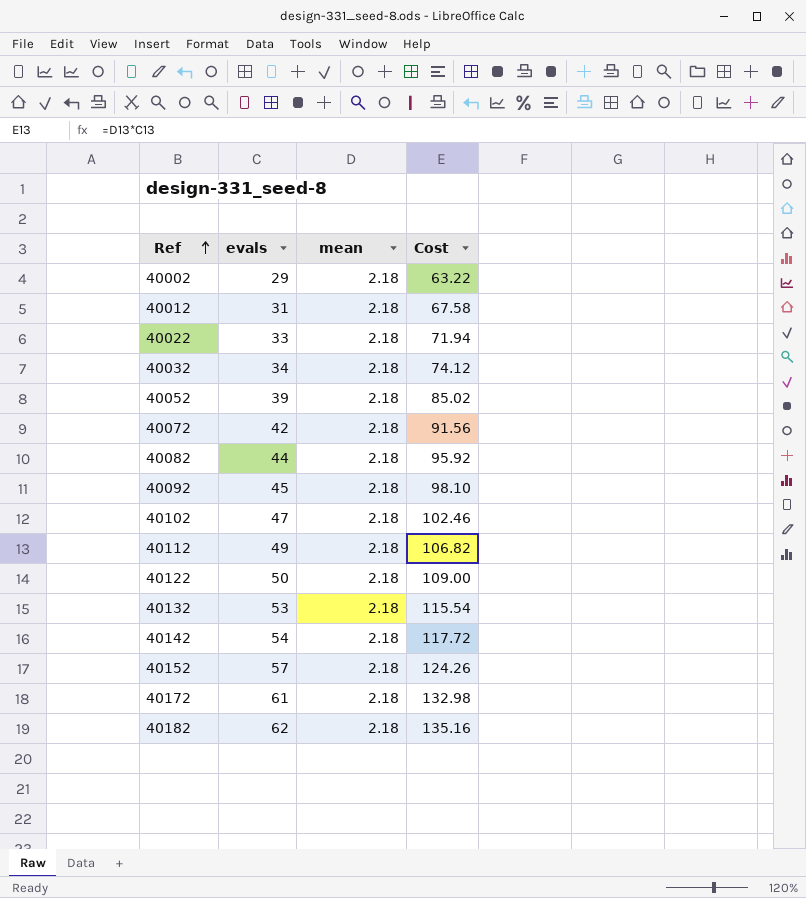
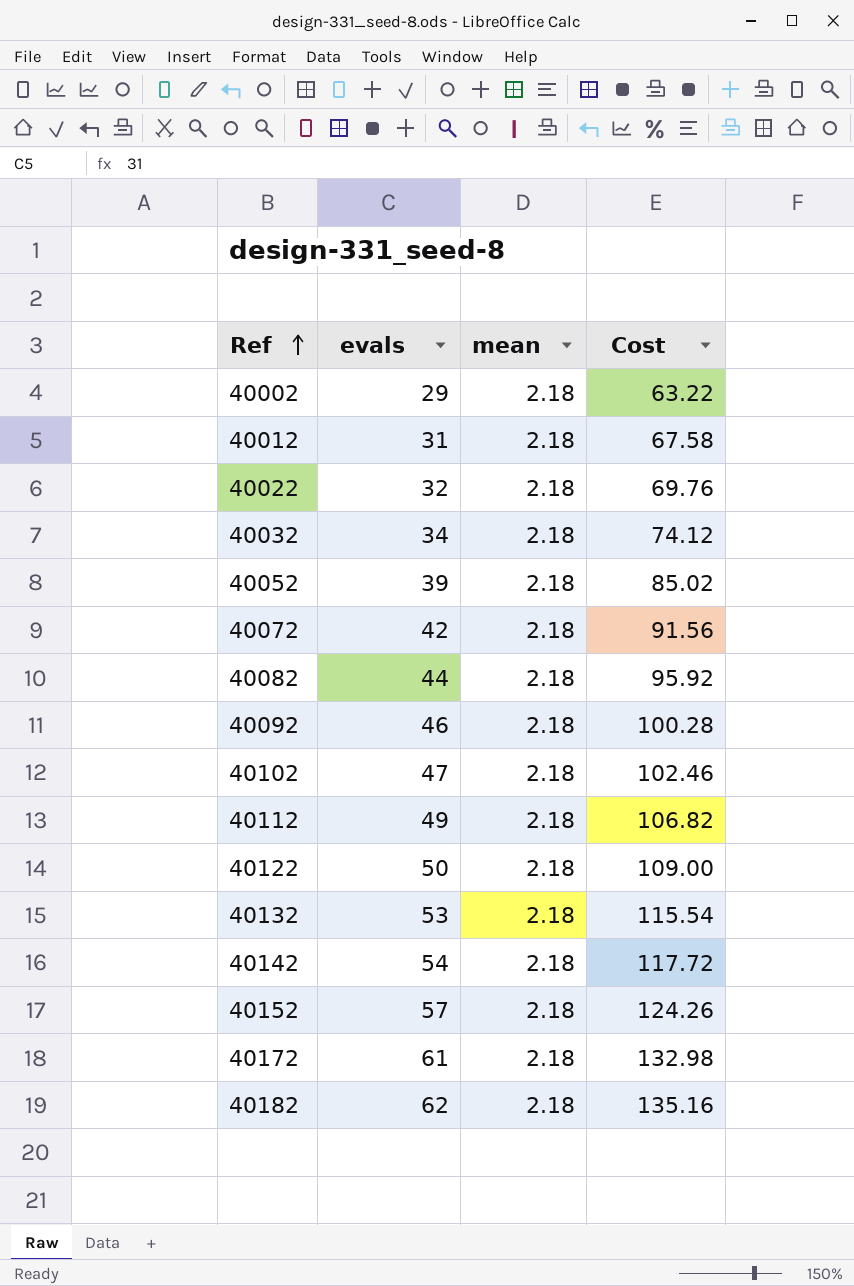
40022 | evals: 33 -> 32
40022 | Cost: 71.94 -> 69.76
40092 | evals: 45 -> 46
40092 | Cost: 98.10 -> 100.28

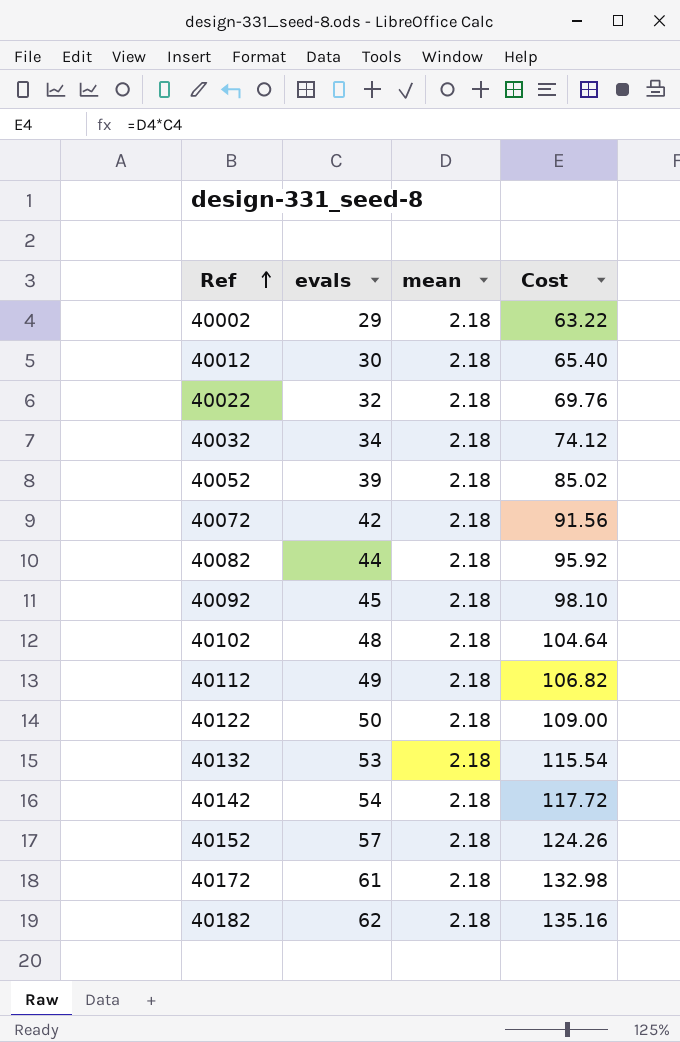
40012 | evals: 31 -> 30
40012 | Cost: 67.58 -> 65.40
40092 | evals: 46 -> 45
40092 | Cost: 100.28 -> 98.10
40102 | evals: 47 -> 48
40102 | Cost: 102.46 -> 104.64

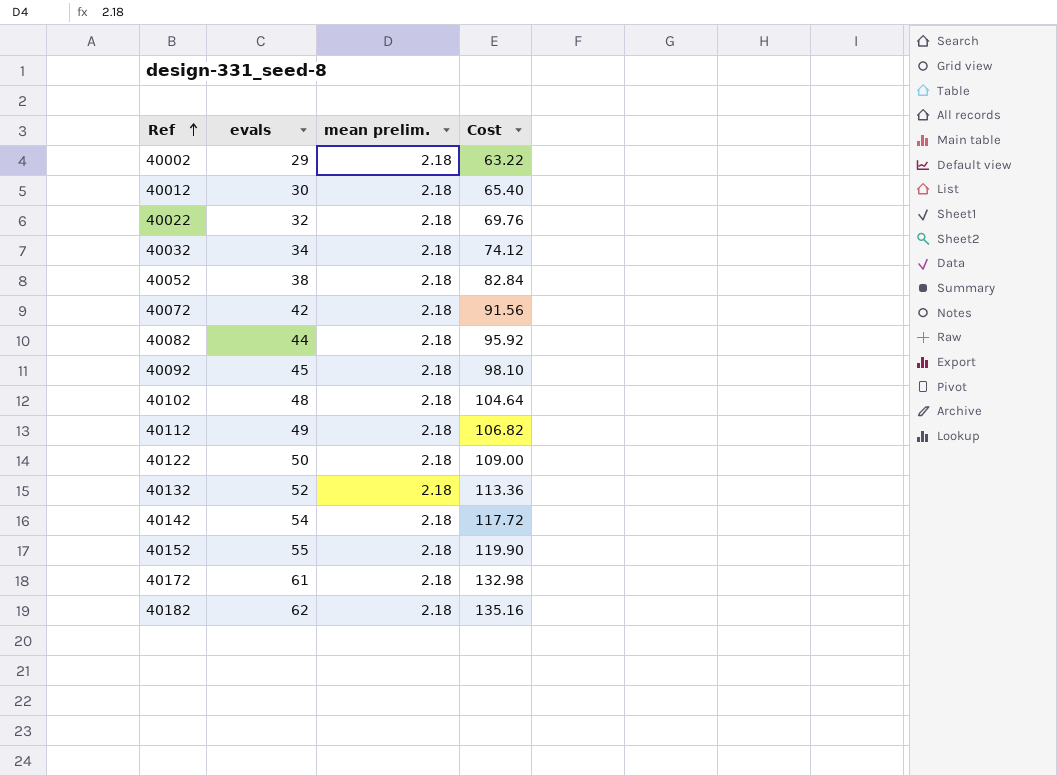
column name: mean -> mean prelim.
40052 | evals: 39 -> 38
40052 | Cost: 85.02 -> 82.84
40132 | evals: 53 -> 52
40132 | Cost: 115.54 -> 113.36
40152 | evals: 57 -> 55
40152 | Cost: 124.26 -> 119.90

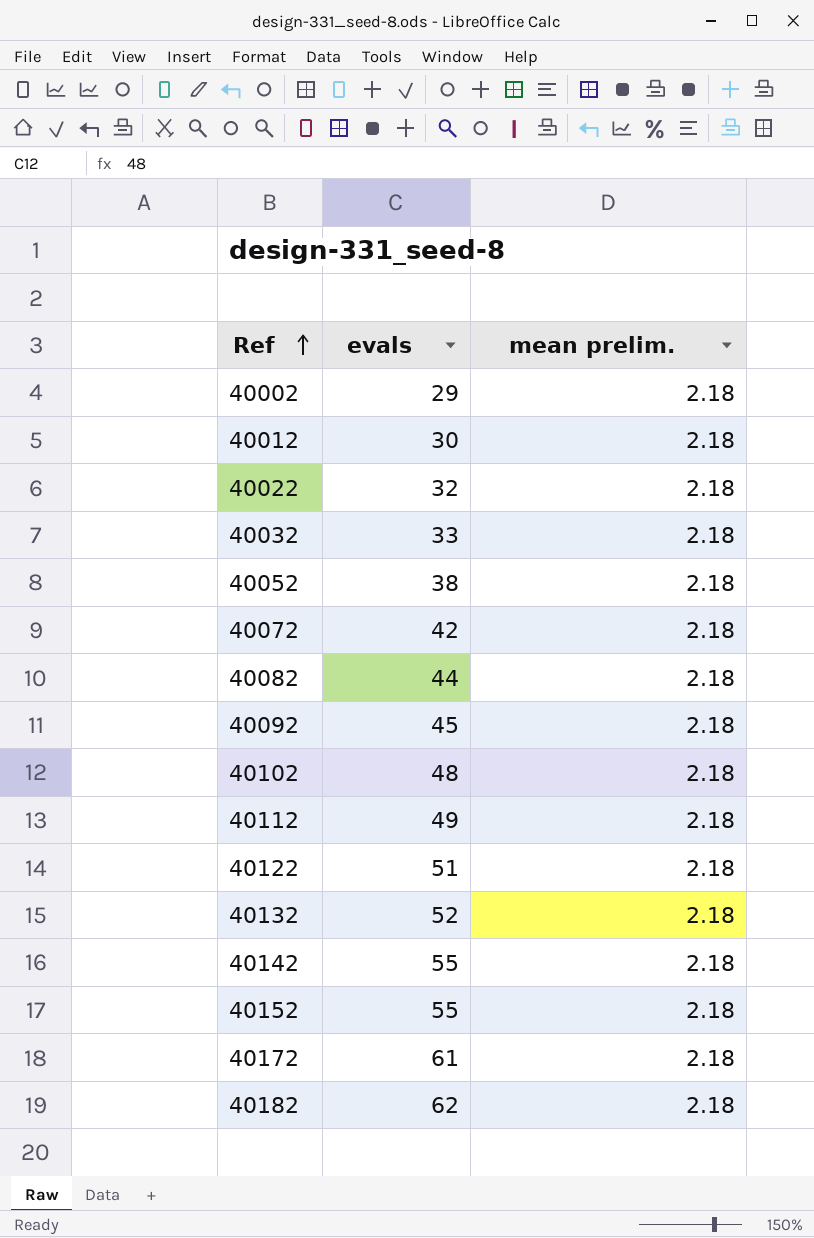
column Cost | formula: [evals] * [mean prelim.] -> none
40032 | evals: 34 -> 33
40122 | evals: 50 -> 51
40142 | evals: 54 -> 55

